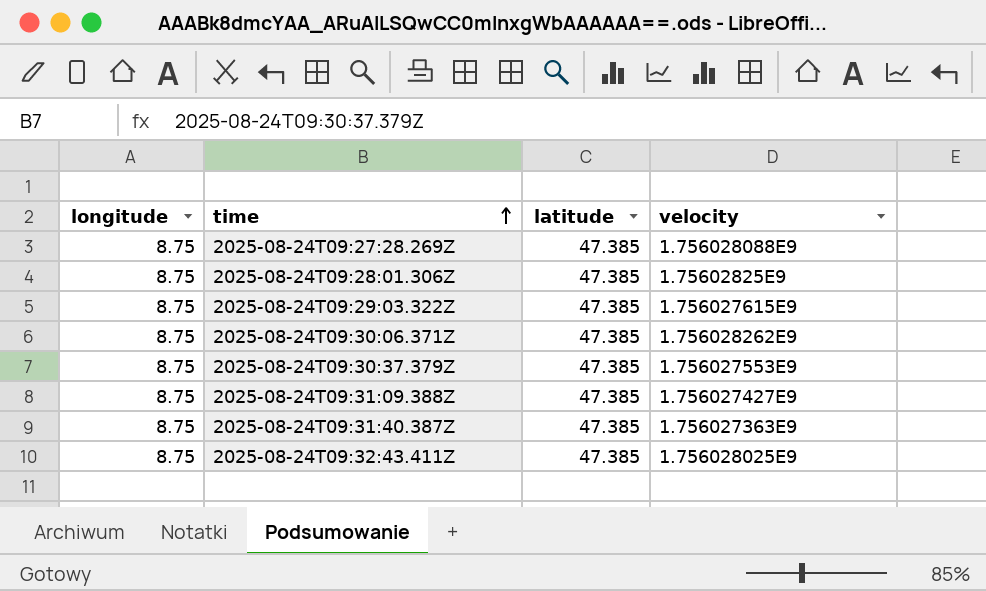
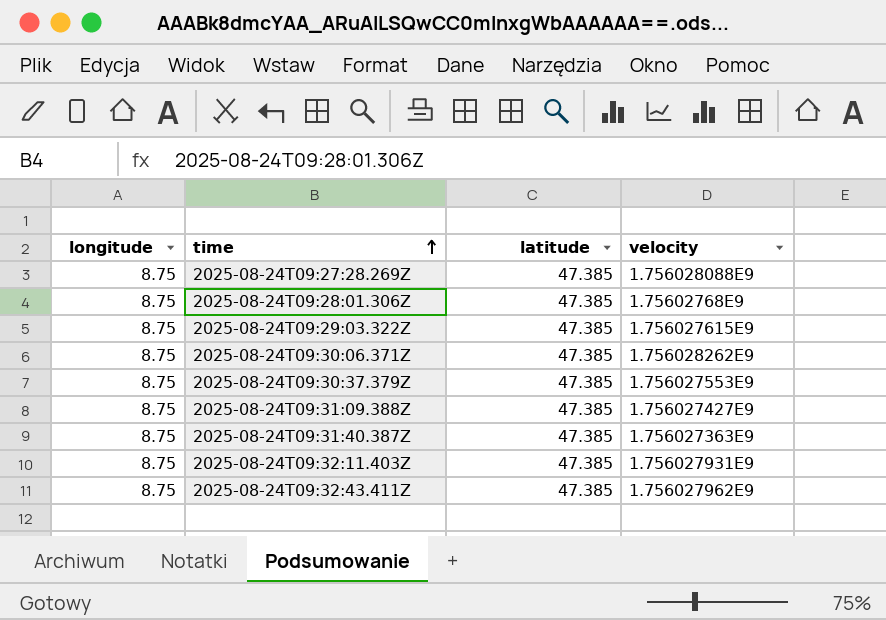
2025-08-24T09:28:01.306Z | velocity: 1.75602825E9 -> 1.75602768E9
row 2025-08-24T09:32:11.403Z: none -> 8.75 | 47.385 | 1.756027931E9
2025-08-24T09:32:43.411Z | velocity: 1.756028025E9 -> 1.756027962E9

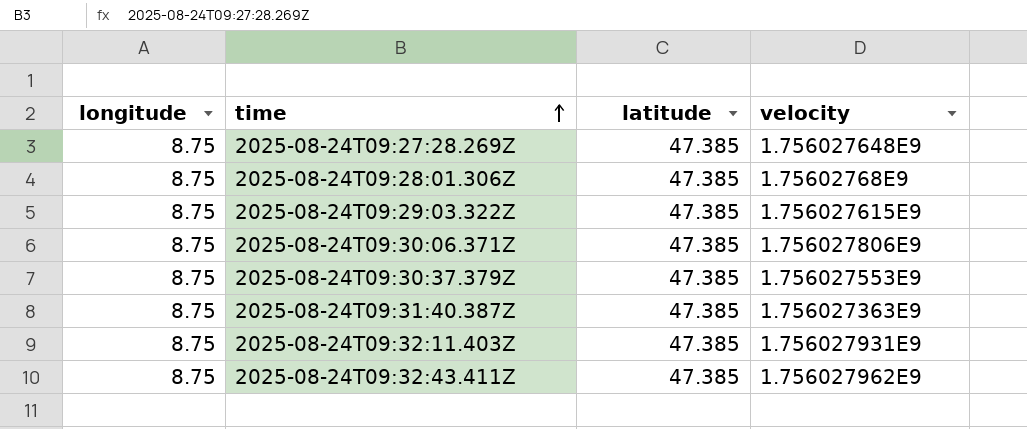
row 2025-08-24T09:31:09.388Z: 8.75 | 47.385 | 1.756027427E9 -> none
2025-08-24T09:27:28.269Z | velocity: 1.756028088E9 -> 1.756027648E9
2025-08-24T09:30:06.371Z | velocity: 1.756028262E9 -> 1.756027806E9

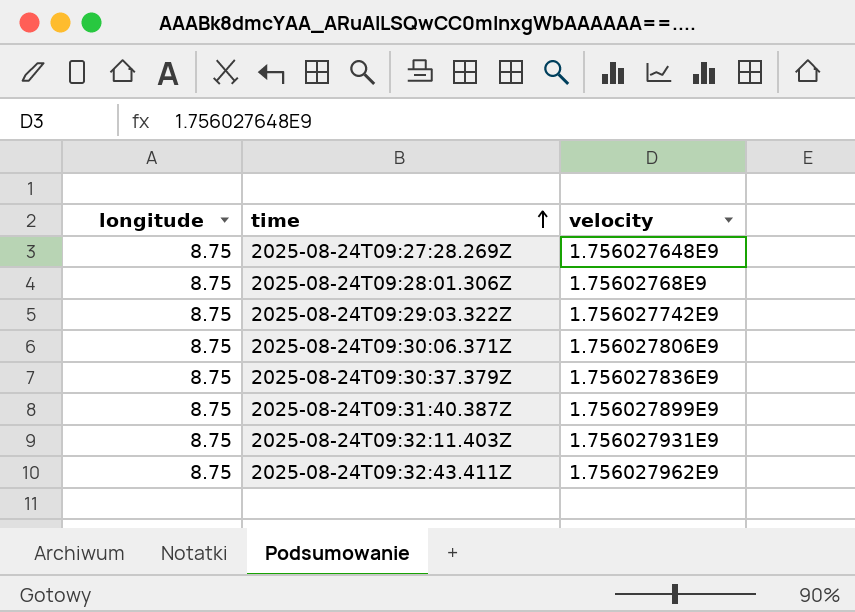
column latitude | position: 3 -> none
2025-08-24T09:29:03.322Z | velocity: 1.756027615E9 -> 1.756027742E9
2025-08-24T09:30:37.379Z | velocity: 1.756027553E9 -> 1.756027836E9
2025-08-24T09:31:40.387Z | velocity: 1.756027363E9 -> 1.756027899E9

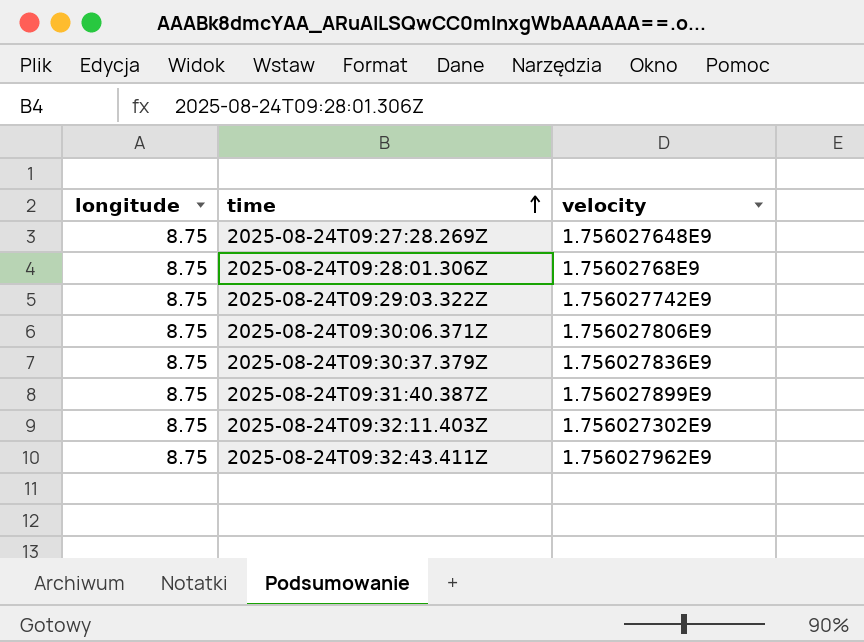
2025-08-24T09:32:11.403Z | velocity: 1.756027931E9 -> 1.756027302E9

